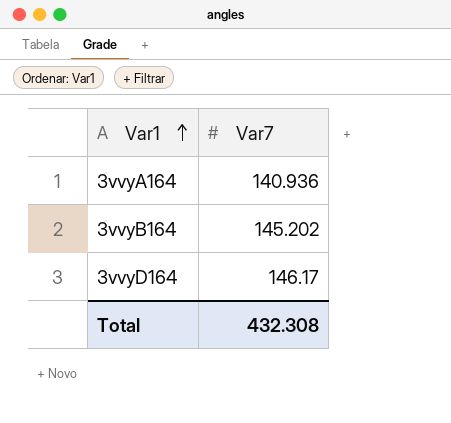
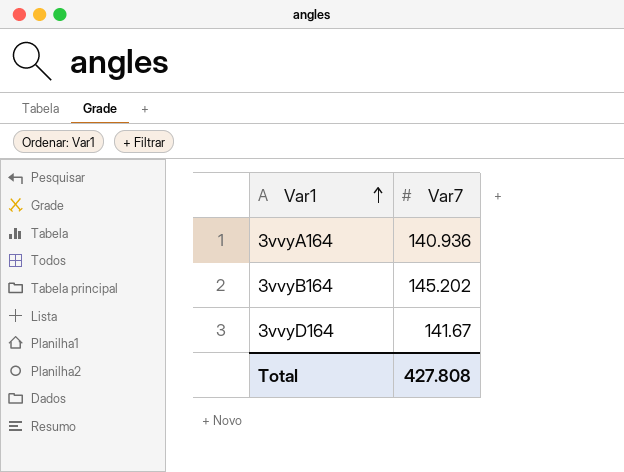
3vvyD164 | Var7: 146.17 -> 141.67
Total | Var7: 432.308 -> 427.808

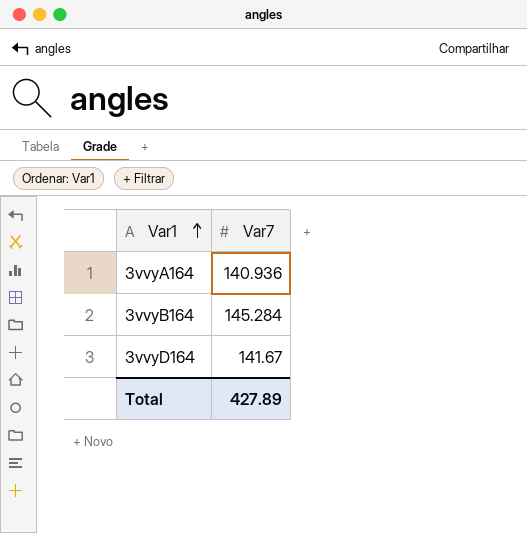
3vvyB164 | Var7: 145.202 -> 145.284
Total | Var7: 427.808 -> 427.89

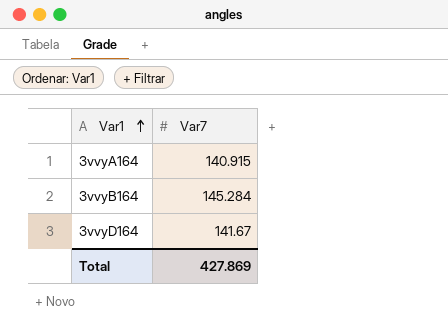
3vvyA164 | Var7: 140.936 -> 140.915
Total | Var7: 427.89 -> 427.869

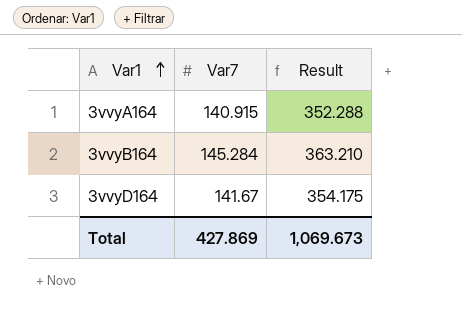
column Result | formula: none -> [Var7] * 2.5

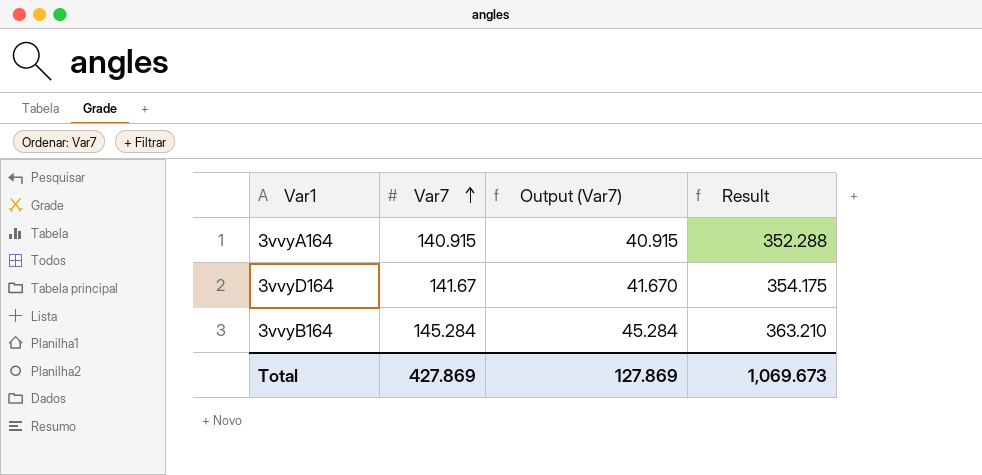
row order: Var1 ascending -> Var7 ascending
column Output (Var7) | formula: none -> [Var7] - 100

